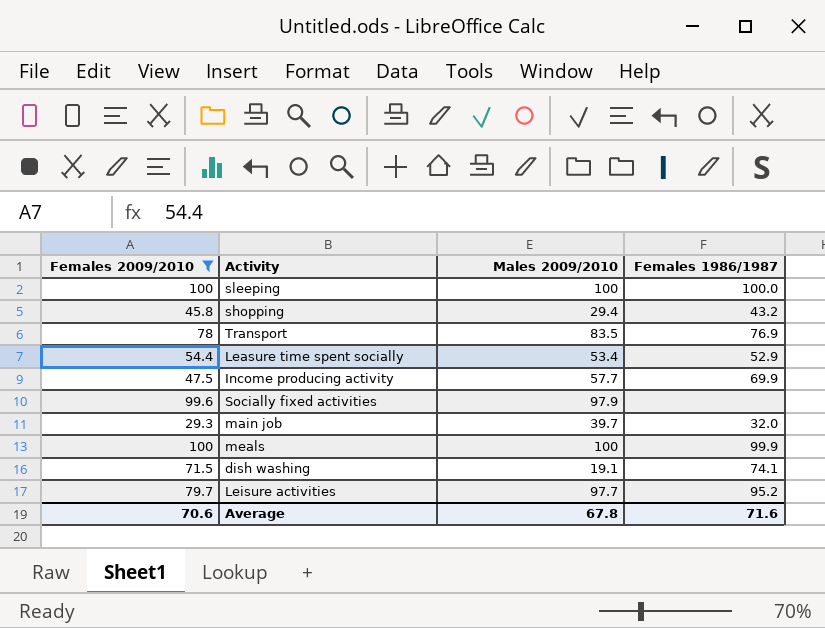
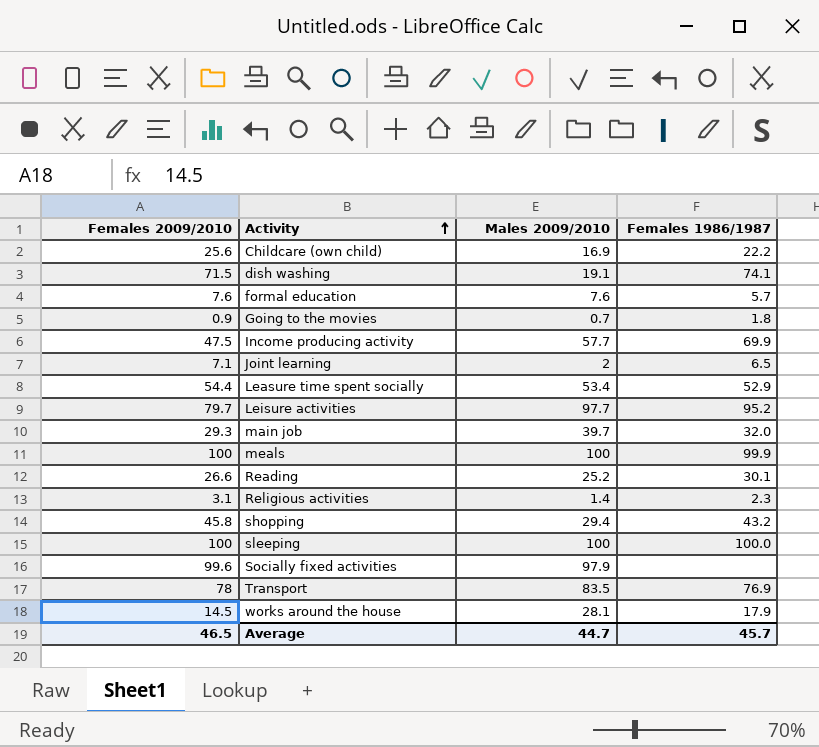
filter: Females 2009/2010 >= 29.3 -> none
row order: none -> Activity ascending
Average | Females 2009/2010: 70.6 -> 46.5
Average | Males 2009/2010: 67.8 -> 44.7
Average | Females 1986/1987: 71.6 -> 45.7

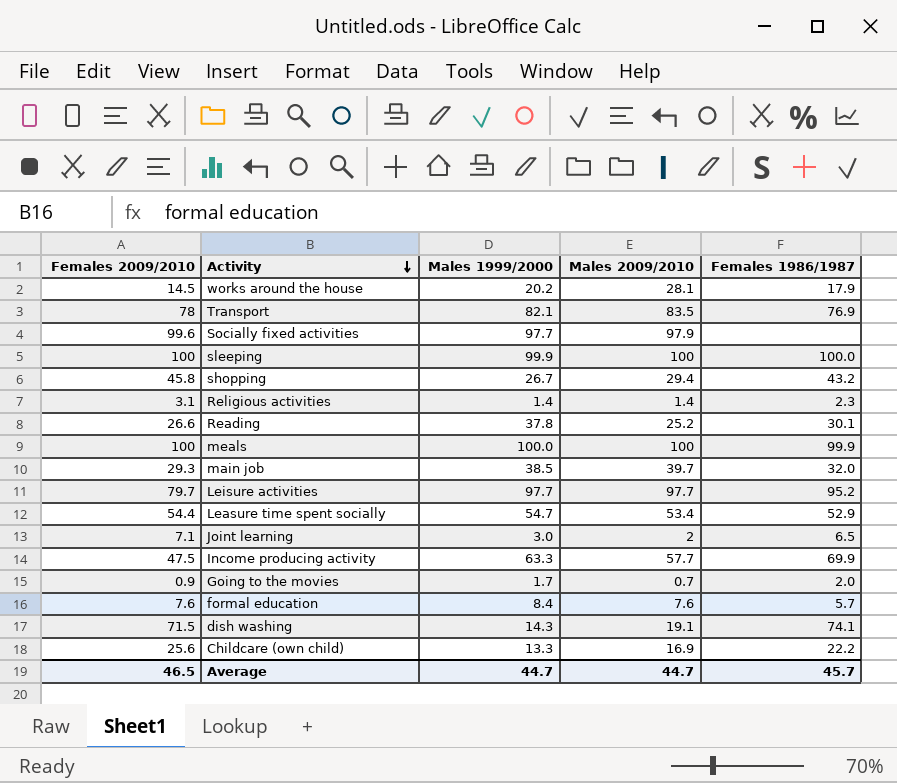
row order: Activity ascending -> Activity descending
column Males 1999/2000 | position: none -> 3
Going to the movies | Females 1986/1987: 1.8 -> 2.0

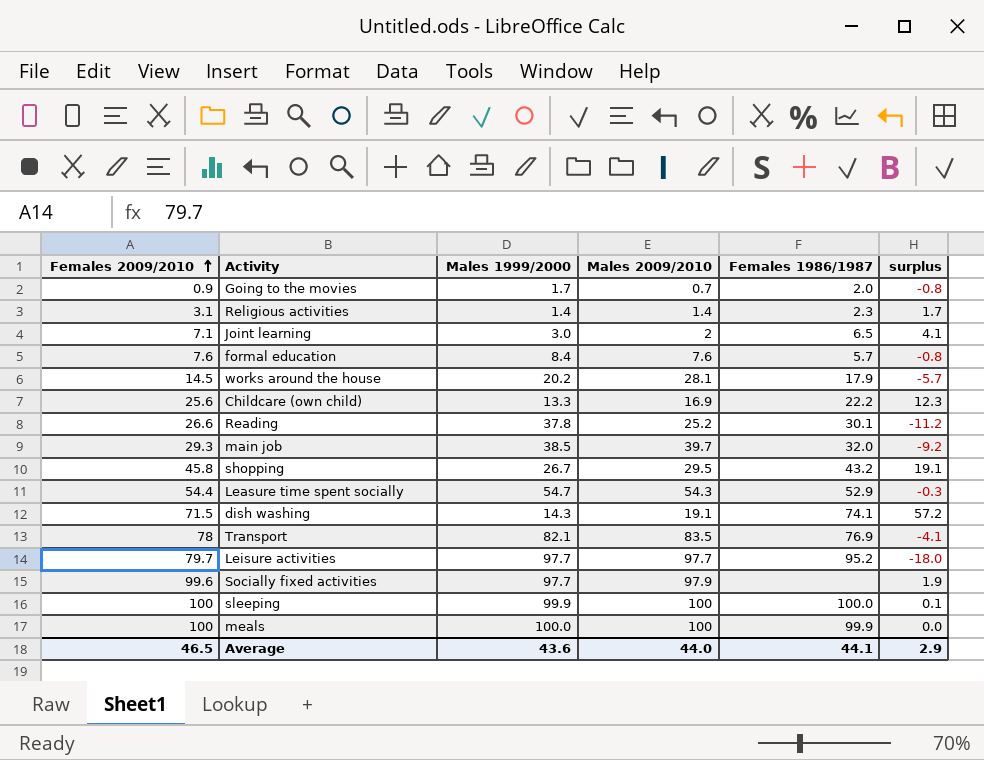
row order: Activity descending -> Females 2009/2010 ascending
column surplus | formula: none -> [Females 2009/2010] - [Males 1999/2000]
row Income producing activity: 47.5 | 63.3 | 57.7 | 69.9 -> none
shopping | Males 2009/2010: 29.4 -> 29.5
Leasure time spent socially | Males 2009/2010: 53.4 -> 54.3
Average | Males 1999/2000: 44.7 -> 43.6
Average | Males 2009/2010: 44.7 -> 44.0
Average | Females 1986/1987: 45.7 -> 44.1

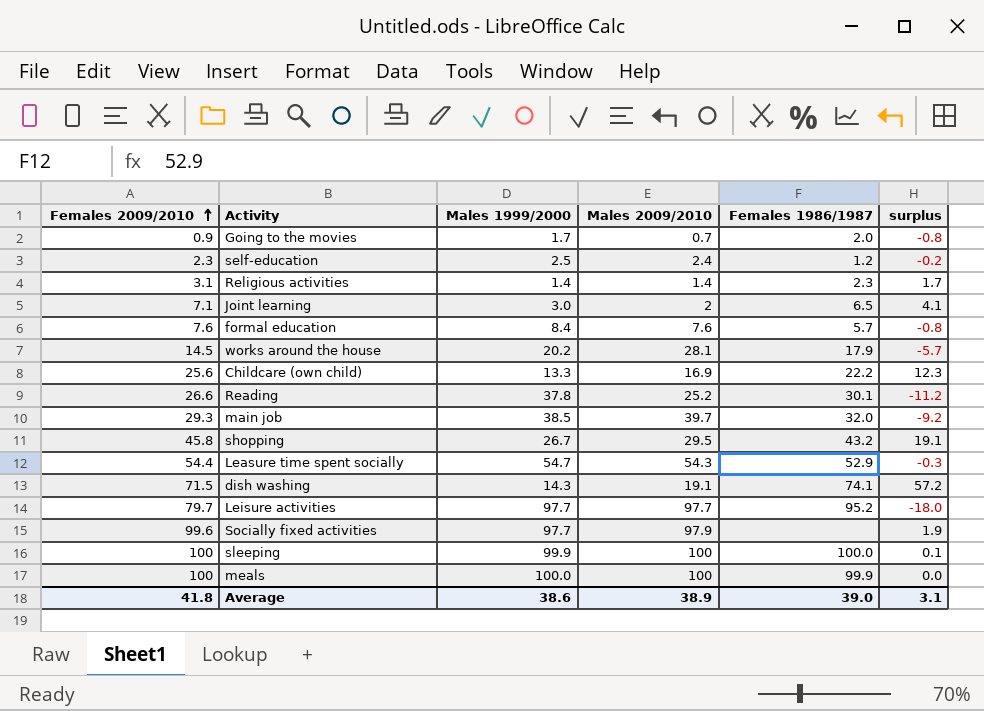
row Transport: 78 | 82.1 | 83.5 | 76.9 | -4.1 -> none
row self-education: none -> 2.3 | 2.5 | 2.4 | 1.2 | -0.2
Average | Females 2009/2010: 46.5 -> 41.8
Average | Males 1999/2000: 43.6 -> 38.6
Average | Males 2009/2010: 44.0 -> 38.9
Average | Females 1986/1987: 44.1 -> 39.0
Average | surplus: 2.9 -> 3.1

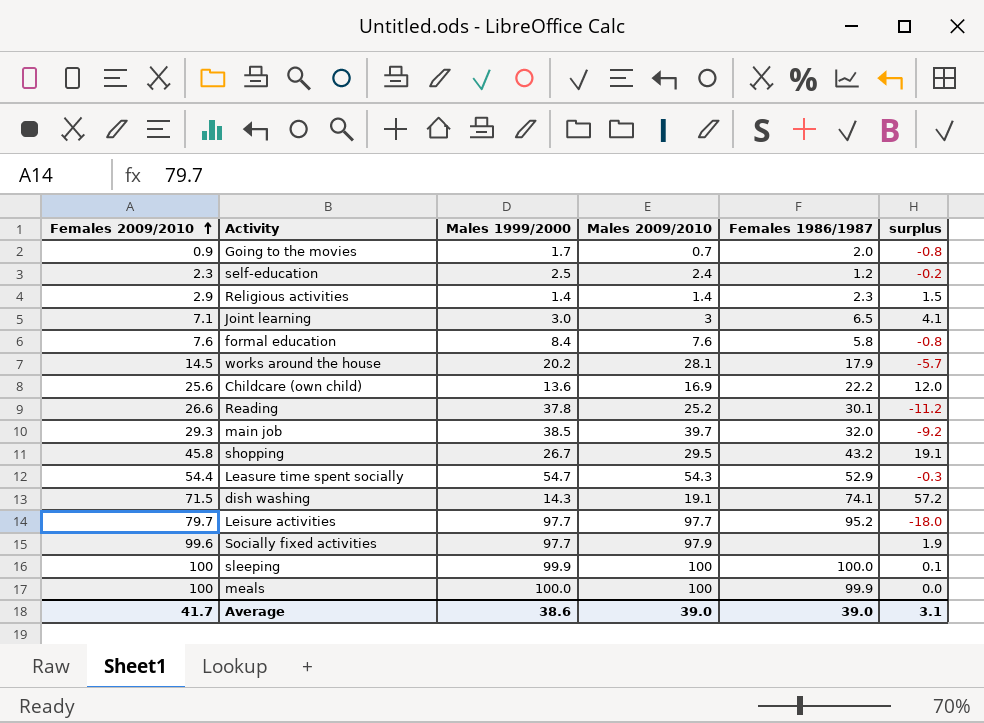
Religious activities | Females 2009/2010: 3.1 -> 2.9
Religious activities | surplus: 1.7 -> 1.5
Joint learning | Males 2009/2010: 2 -> 3
formal education | Females 1986/1987: 5.7 -> 5.8
Childcare (own child) | Males 1999/2000: 13.3 -> 13.6
Childcare (own child) | surplus: 12.3 -> 12.0
Average | Females 2009/2010: 41.8 -> 41.7
Average | Males 2009/2010: 38.9 -> 39.0

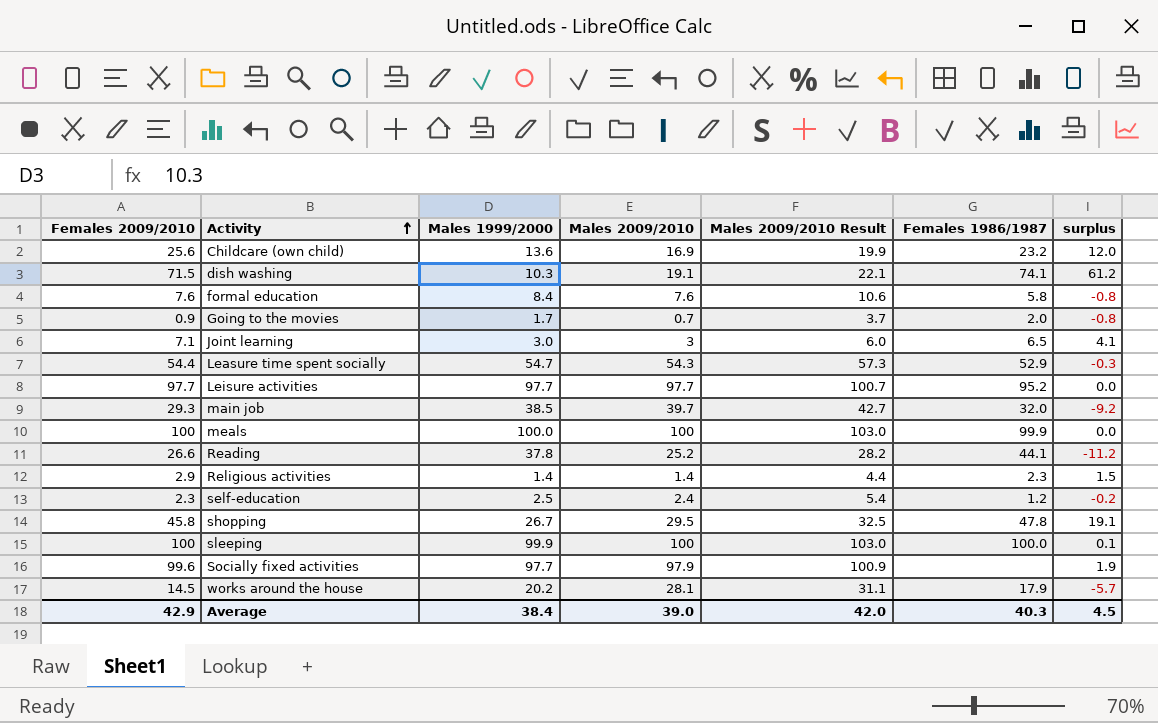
row order: Females 2009/2010 ascending -> Activity ascending
column Males 2009/2010 Result | formula: none -> [Males 2009/2010] + 3
Childcare (own child) | Females 1986/1987: 22.2 -> 23.2
dish washing | Males 1999/2000: 14.3 -> 10.3
dish washing | surplus: 57.2 -> 61.2
Leisure activities | Females 2009/2010: 79.7 -> 97.7
Leisure activities | surplus: -18.0 -> 0.0
Reading | Females 1986/1987: 30.1 -> 44.1
shopping | Females 1986/1987: 43.2 -> 47.8
Average | Females 2009/2010: 41.7 -> 42.9
Average | Males 1999/2000: 38.6 -> 38.4
Average | Females 1986/1987: 39.0 -> 40.3
Average | surplus: 3.1 -> 4.5

